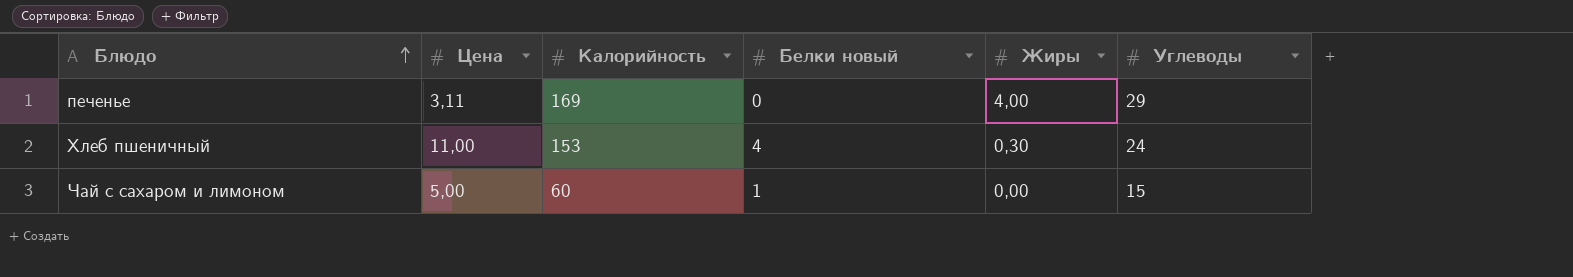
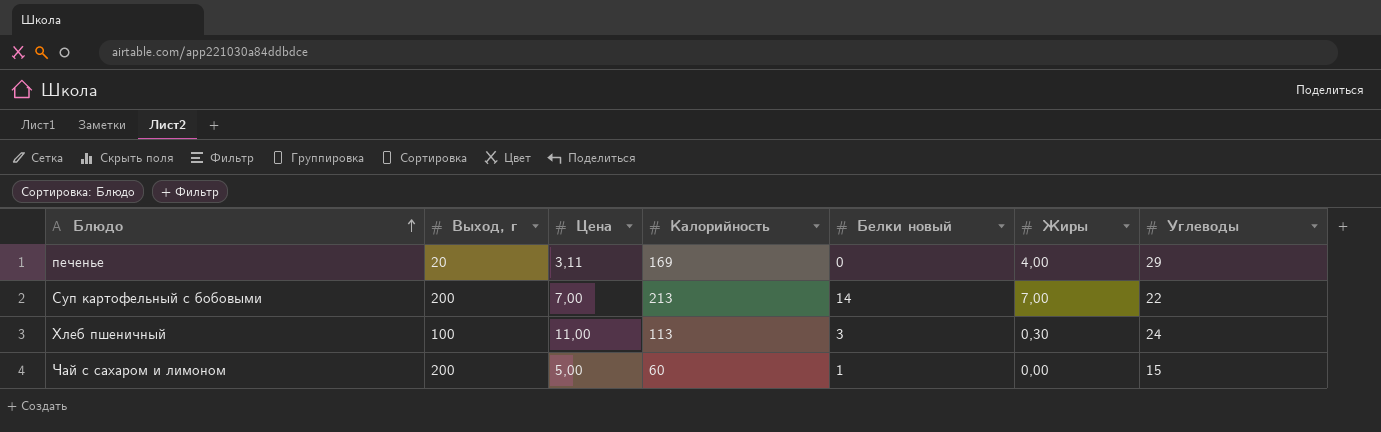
column Выход, г | position: none -> 2
row Суп картофельный с бобовыми: none -> 200 | 7,00 | 213 | 14 | 7,00 | 22
Хлеб пшеничный | Калорийность: 153 -> 113
Хлеб пшеничный | Белки новый: 4 -> 3

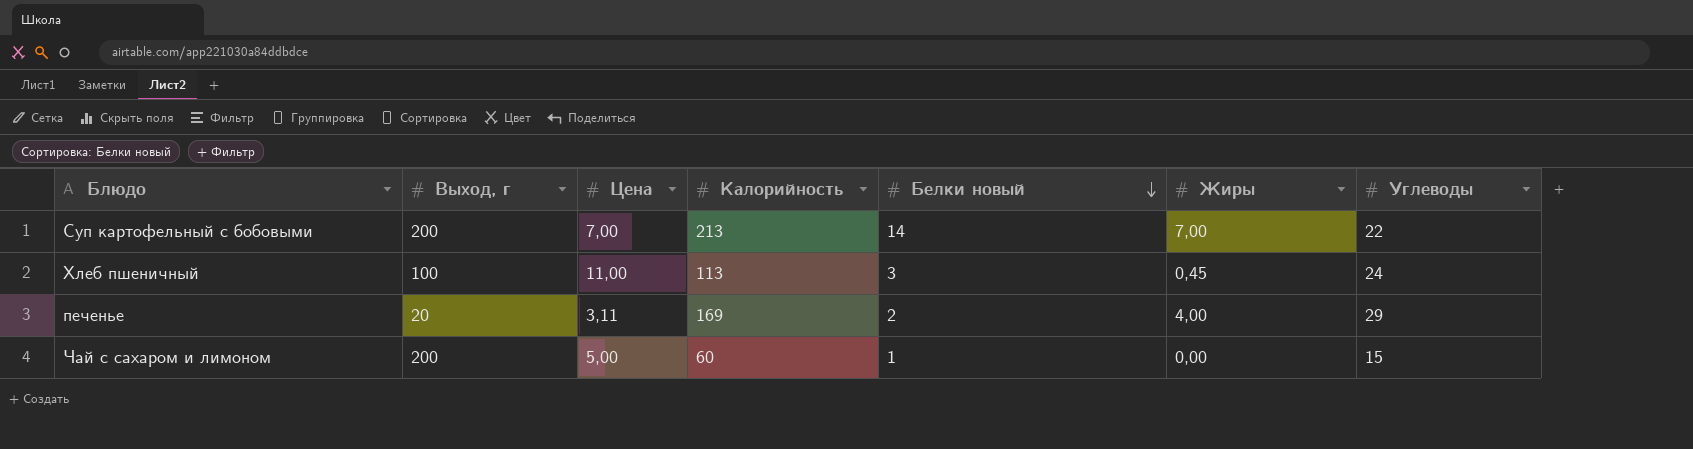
row order: Блюдо ascending -> Белки новый descending
Хлеб пшеничный | Жиры: 0,30 -> 0,45
печенье | Белки новый: 0 -> 2

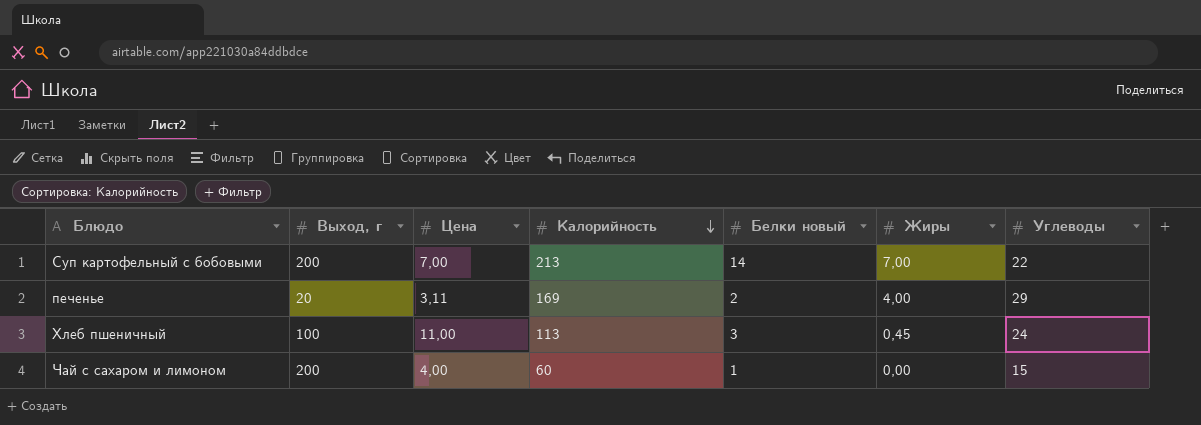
row order: Белки новый descending -> Калорийность descending
Чай с сахаром и лимоном | Цена: 5,00 -> 4,00

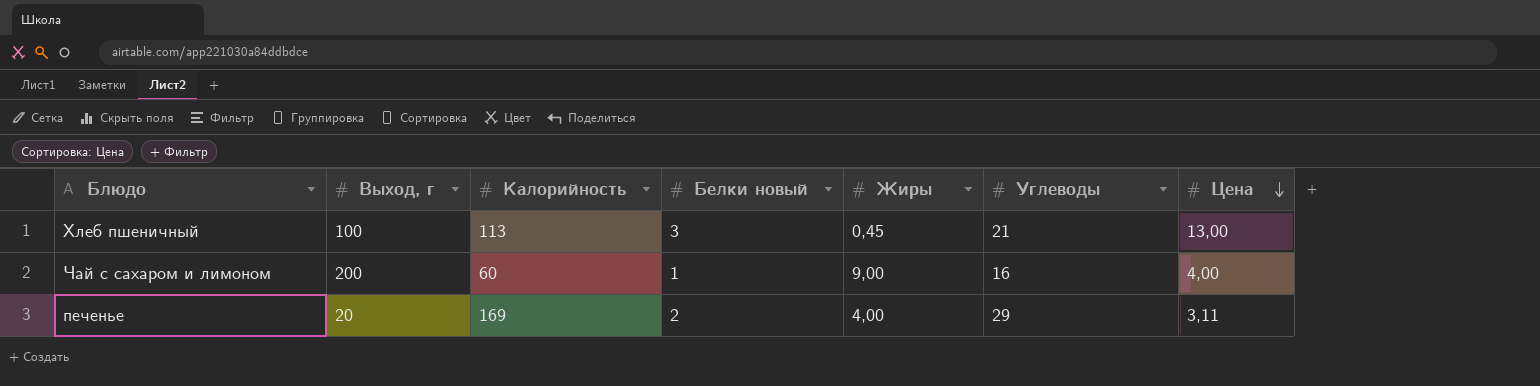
row order: Калорийность descending -> Цена descending
column Цена | position: 3 -> 7
row Суп картофельный с бобовыми: 200 | 7,00 | 213 | 14 | 7,00 | 22 -> none
Хлеб пшеничный | Углеводы: 24 -> 21
Хлеб пшеничный | Цена: 11,00 -> 13,00
Чай с сахаром и лимоном | Жиры: 0,00 -> 9,00
Чай с сахаром и лимоном | Углеводы: 15 -> 16

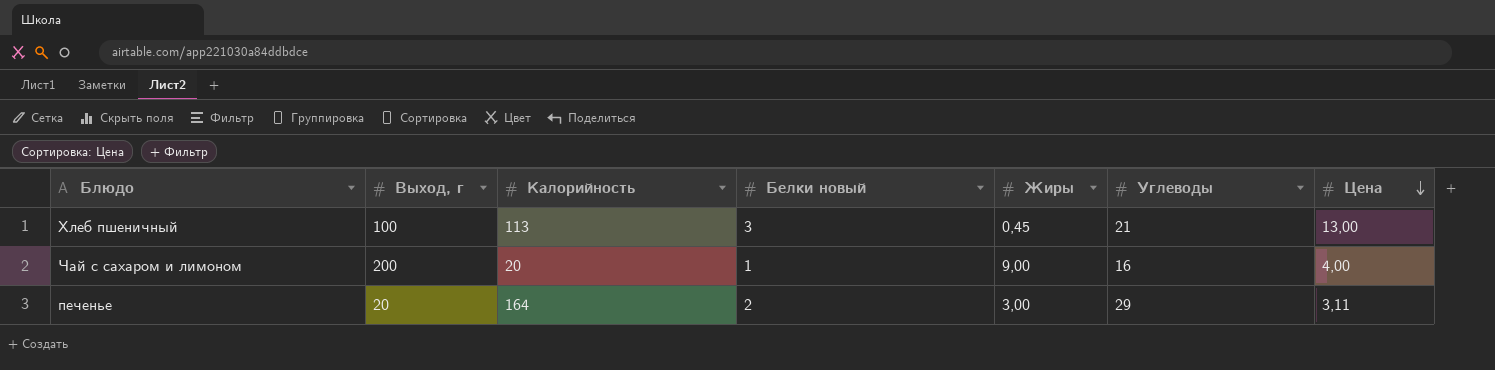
Чай с сахаром и лимоном | Калорийность: 60 -> 20
печенье | Калорийность: 169 -> 164
печенье | Жиры: 4,00 -> 3,00

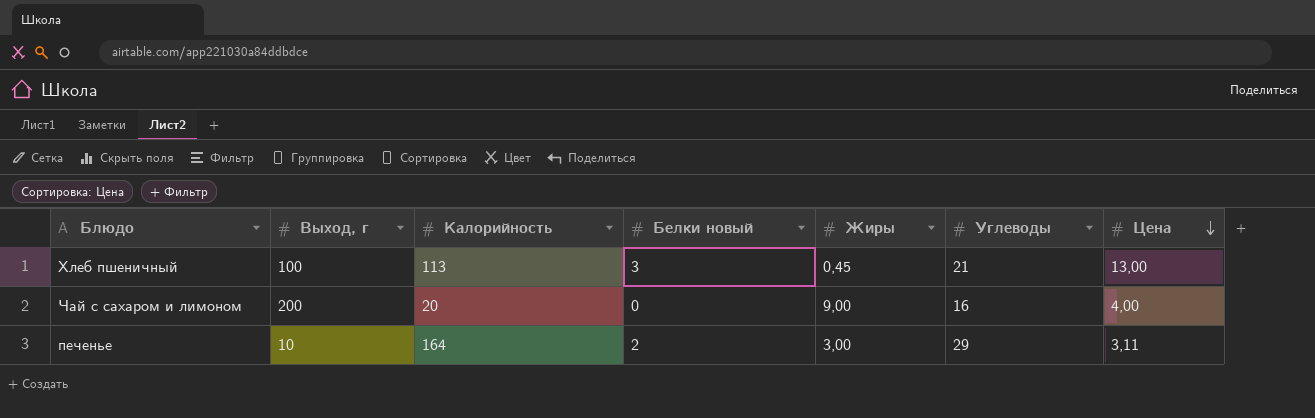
Чай с сахаром и лимоном | Белки новый: 1 -> 0
печенье | Выход, г: 20 -> 10

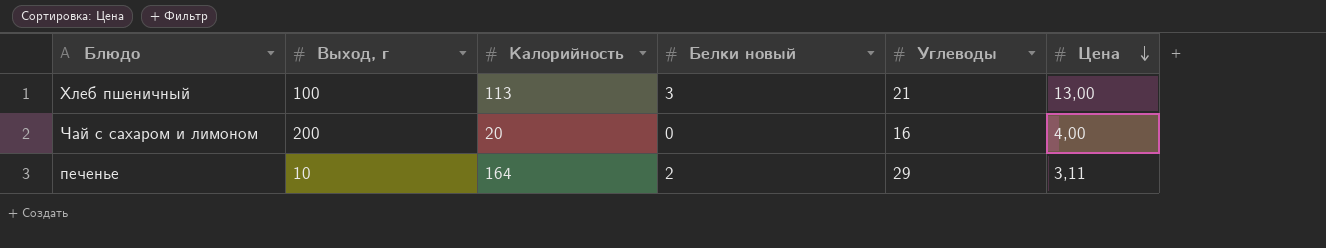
column Жиры | position: 5 -> none

